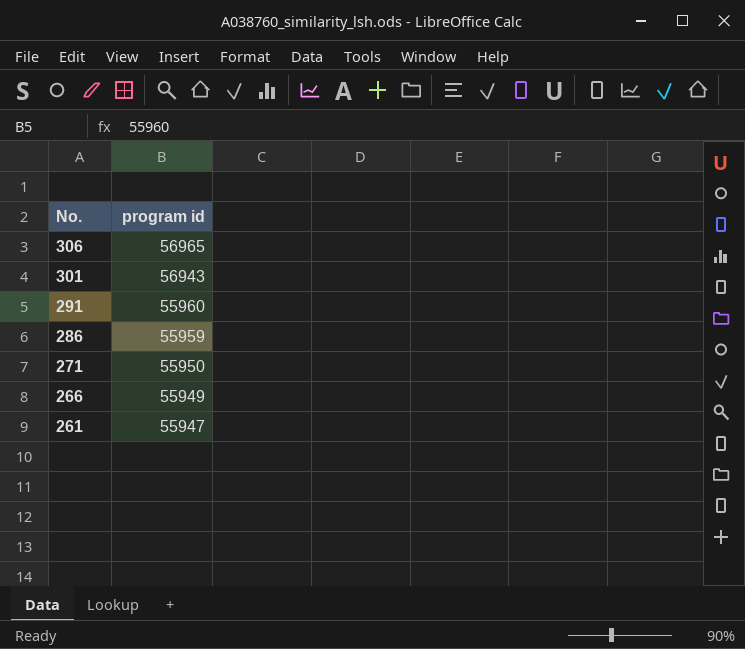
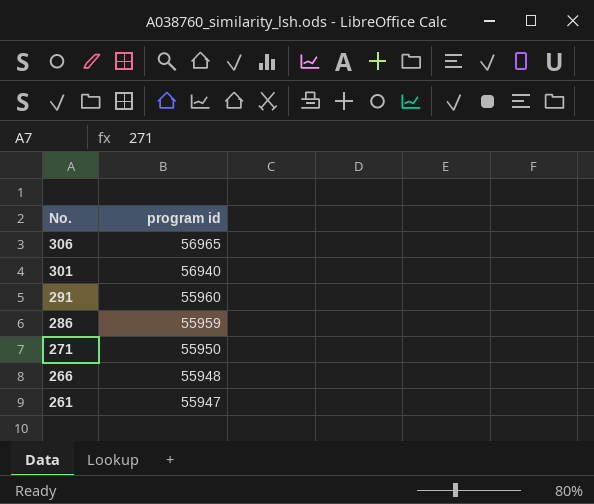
301 | program id: 56943 -> 56940
266 | program id: 55949 -> 55948

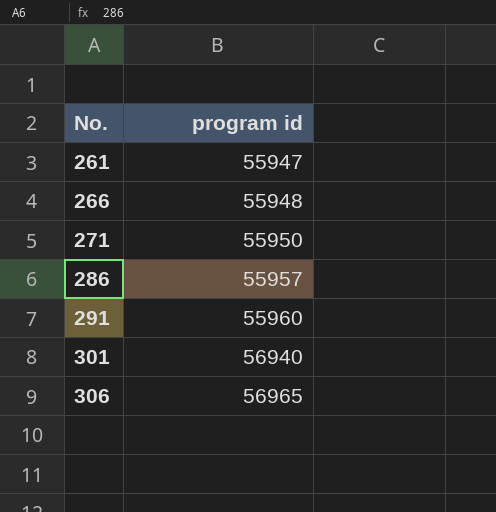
row order: No. descending -> No. ascending
286 | program id: 55959 -> 55957

